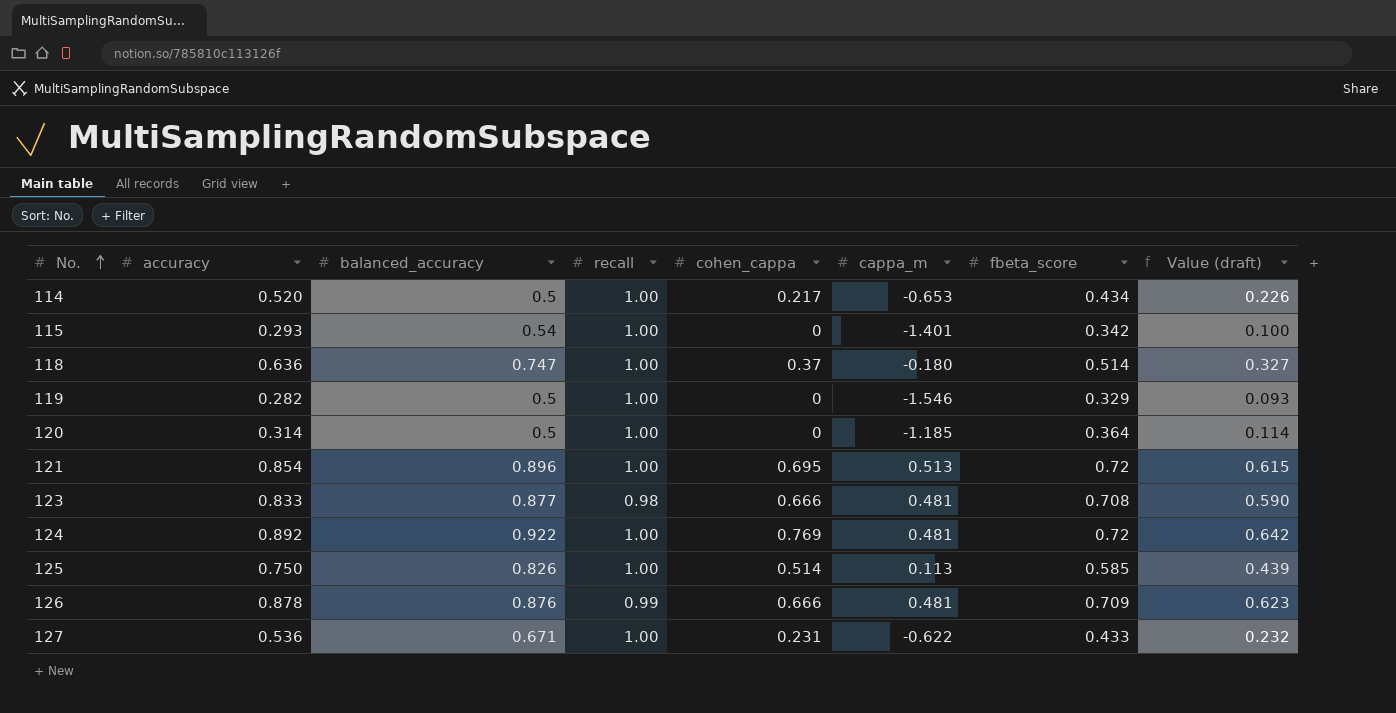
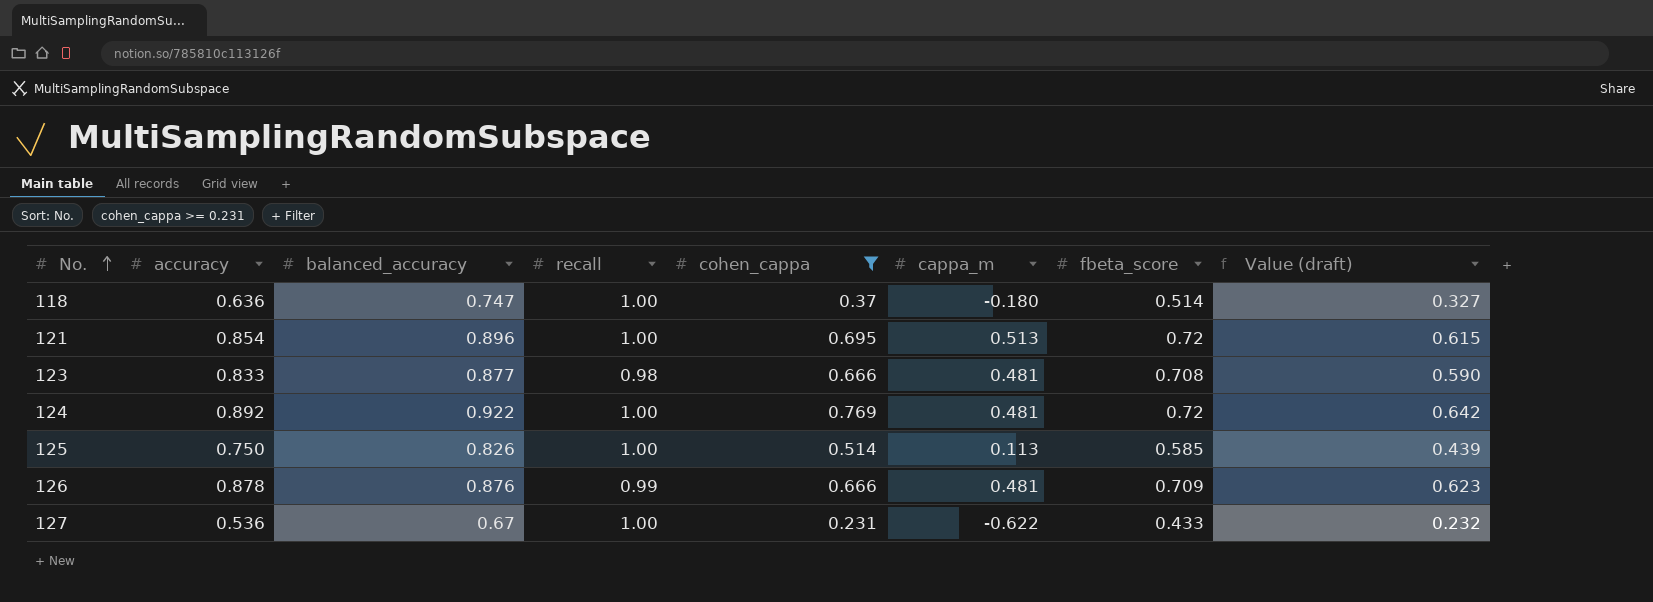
filter: none -> cohen_cappa >= 0.231
127 | balanced_accuracy: 0.671 -> 0.67

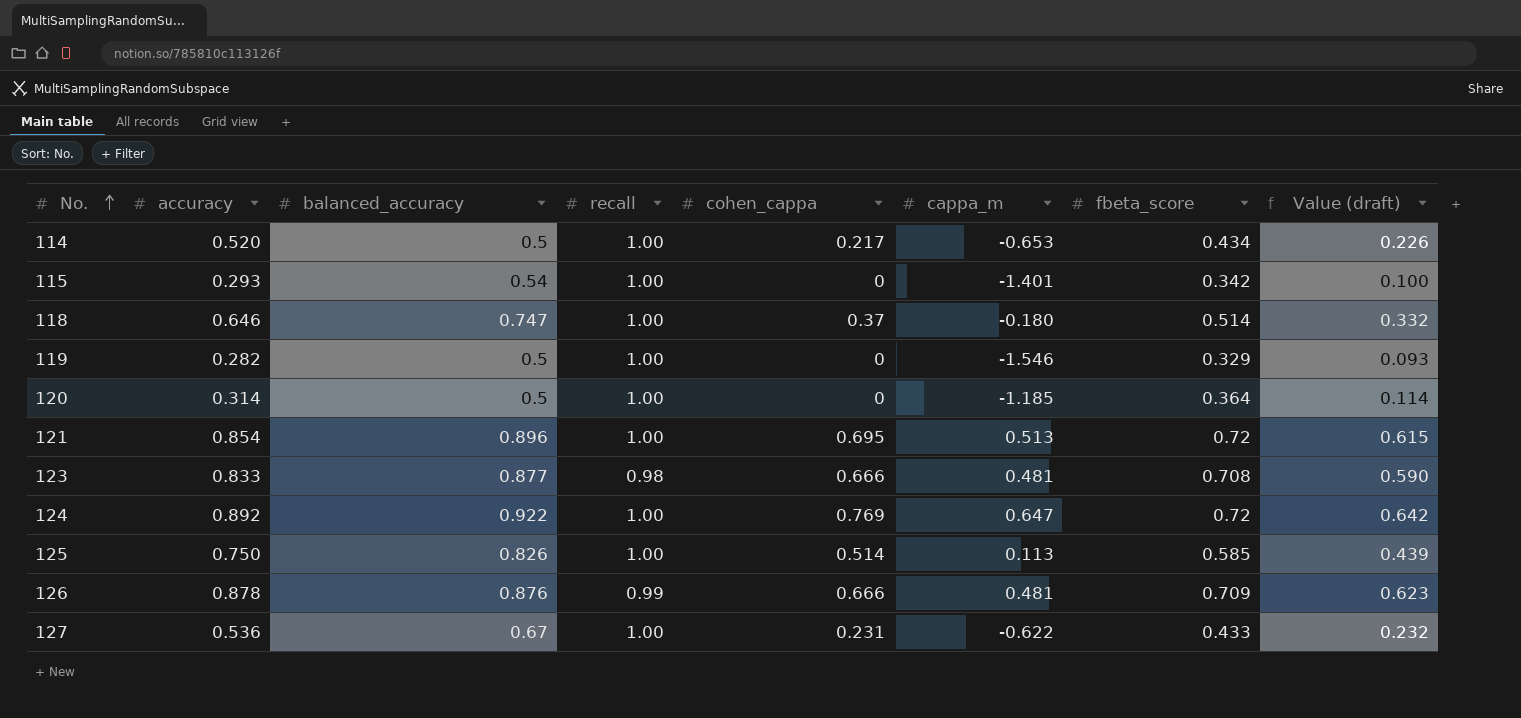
filter: cohen_cappa >= 0.231 -> none
118 | accuracy: 0.636 -> 0.646
118 | Value (draft): 0.327 -> 0.332
124 | cappa_m: 0.481 -> 0.647

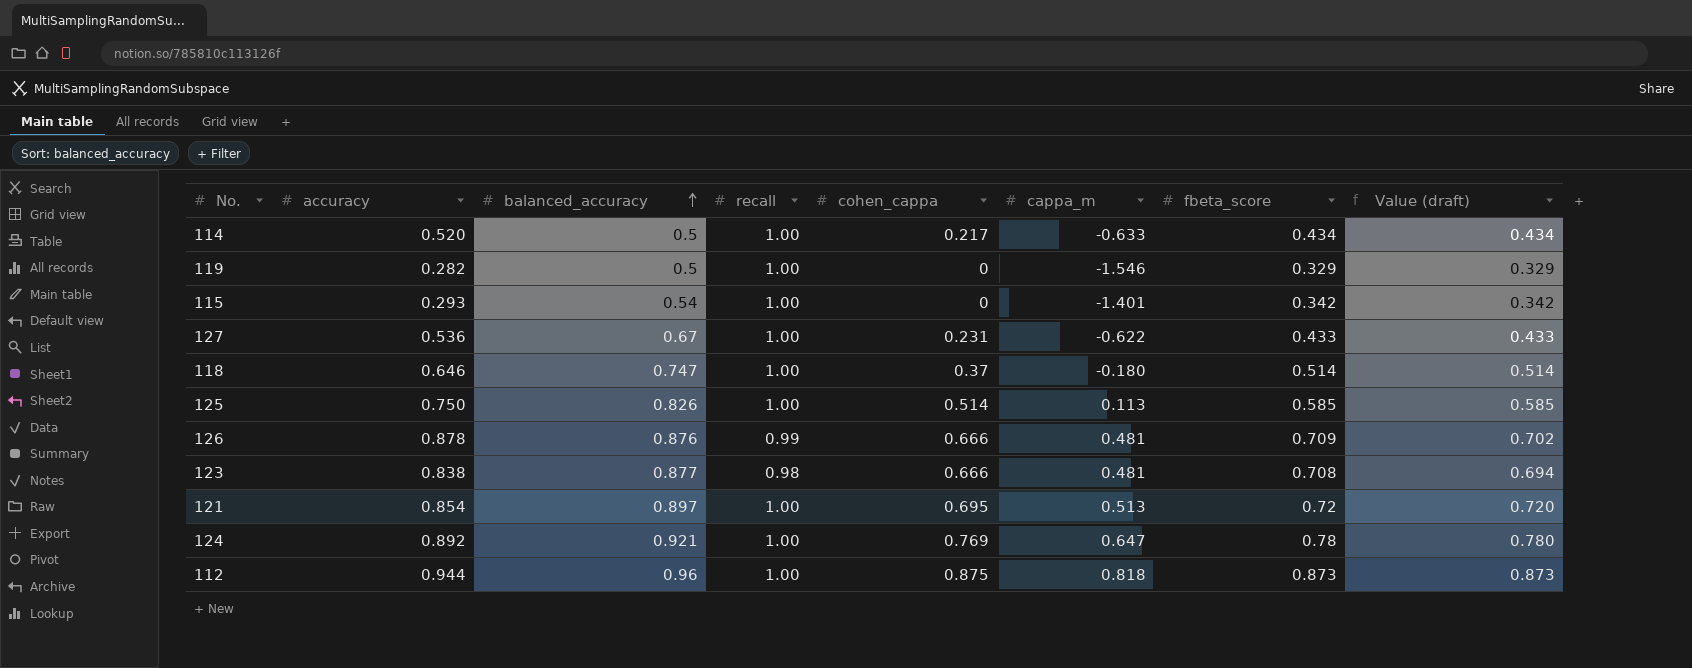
row order: No. ascending -> balanced_accuracy ascending
column Value (draft) | formula: [accuracy] * [fbeta_score] -> [recall] * [fbeta_score]
row 120: 0.314 | 0.5 | 1.00 | 0 | -1.185 | 0.364 | 0.114 -> none
114 | cappa_m: -0.653 -> -0.633
123 | accuracy: 0.833 -> 0.838
121 | balanced_accuracy: 0.896 -> 0.897
124 | balanced_accuracy: 0.922 -> 0.921
124 | fbeta_score: 0.72 -> 0.78
row 112: none -> 0.944 | 0.96 | 1.00 | 0.875 | 0.818 | 0.873 | 0.873

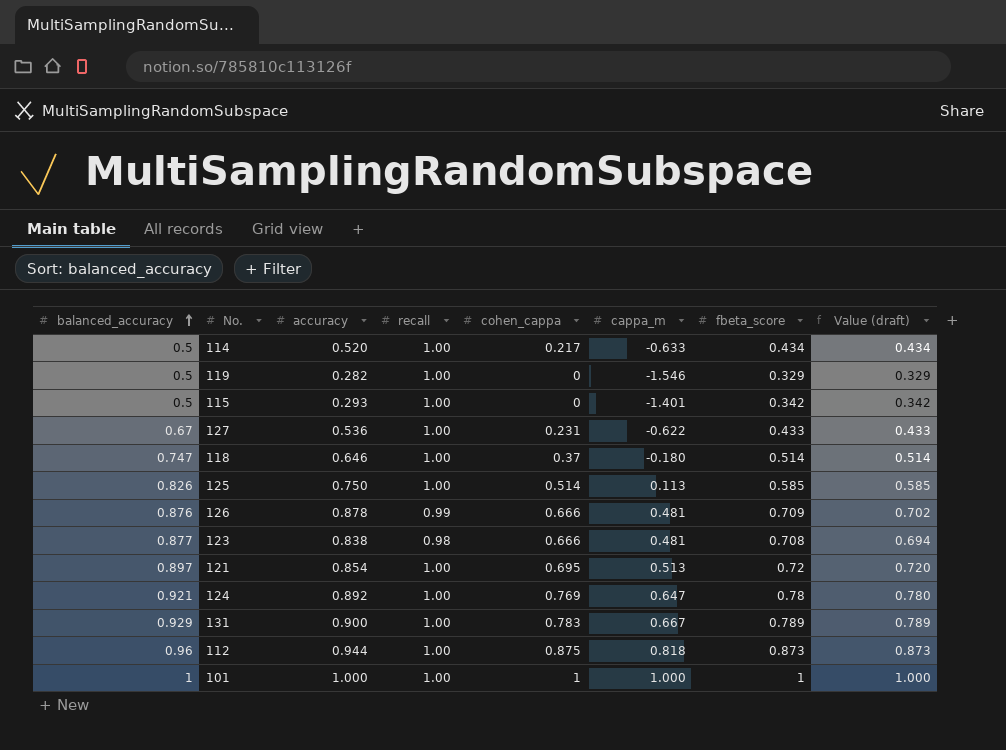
column balanced_accuracy | position: 3 -> 1
115 | balanced_accuracy: 0.54 -> 0.5
row 131: none -> 0.929 | 0.900 | 1.00 | 0.783 | 0.667 | 0.789 | 0.789
row 101: none -> 1 | 1.000 | 1.00 | 1 | 1.000 | 1 | 1.000

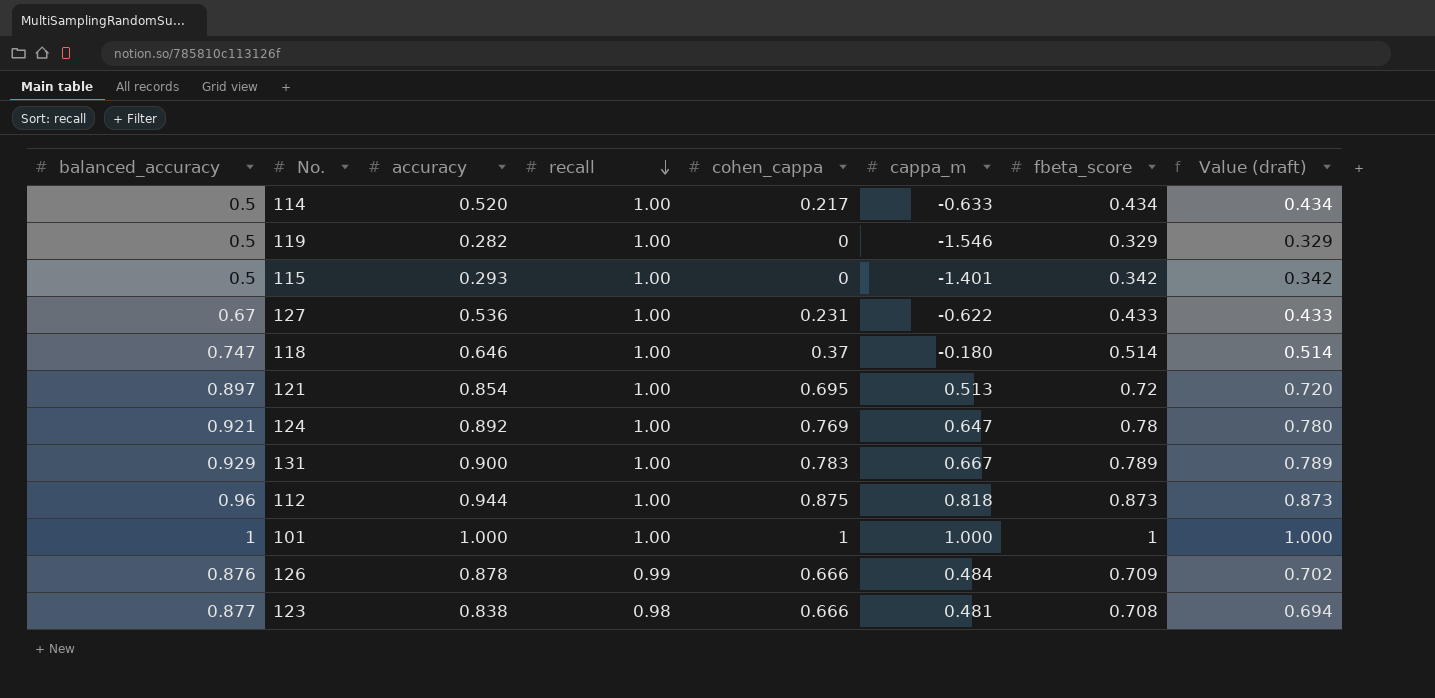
row order: balanced_accuracy ascending -> recall descending
row 125: 0.826 | 0.750 | 1.00 | 0.514 | 0.113 | 0.585 | 0.585 -> none
126 | cappa_m: 0.481 -> 0.484

